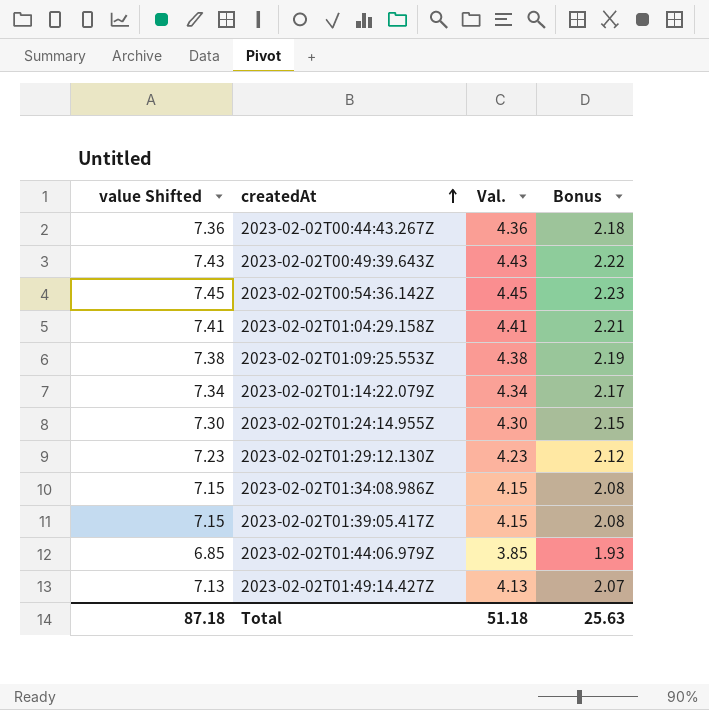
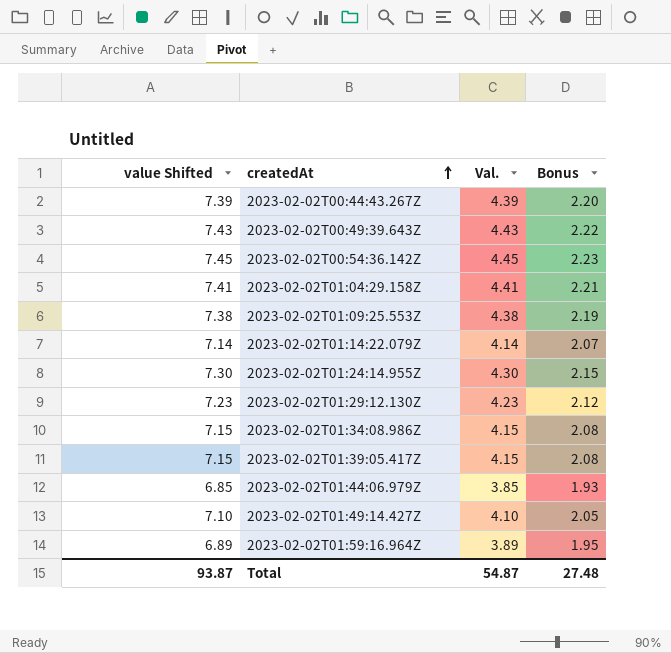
2023-02-02T00:44:43.267Z | value Shifted: 7.36 -> 7.39
2023-02-02T00:44:43.267Z | Val.: 4.36 -> 4.39
2023-02-02T00:44:43.267Z | Bonus: 2.18 -> 2.20
2023-02-02T01:14:22.079Z | value Shifted: 7.34 -> 7.14
2023-02-02T01:14:22.079Z | Val.: 4.34 -> 4.14
2023-02-02T01:14:22.079Z | Bonus: 2.17 -> 2.07
2023-02-02T01:49:14.427Z | value Shifted: 7.13 -> 7.10
2023-02-02T01:49:14.427Z | Val.: 4.13 -> 4.10
2023-02-02T01:49:14.427Z | Bonus: 2.07 -> 2.05
row 2023-02-02T01:59:16.964Z: none -> 6.89 | 3.89 | 1.95
Total | value Shifted: 87.18 -> 93.87
Total | Val.: 51.18 -> 54.87
Total | Bonus: 25.63 -> 27.48

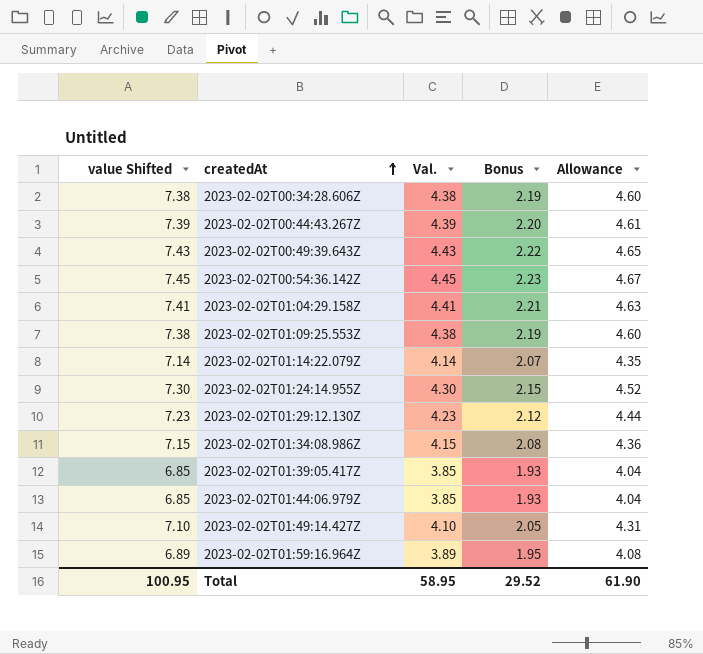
column Allowance | formula: none -> [Val.] * 1.05
row 2023-02-02T00:34:28.606Z: none -> 7.38 | 4.38 | 2.19 | 4.60
2023-02-02T01:39:05.417Z | value Shifted: 7.15 -> 6.85
2023-02-02T01:39:05.417Z | Val.: 4.15 -> 3.85
2023-02-02T01:39:05.417Z | Bonus: 2.08 -> 1.93
Total | value Shifted: 93.87 -> 100.95
Total | Val.: 54.87 -> 58.95
Total | Bonus: 27.48 -> 29.52

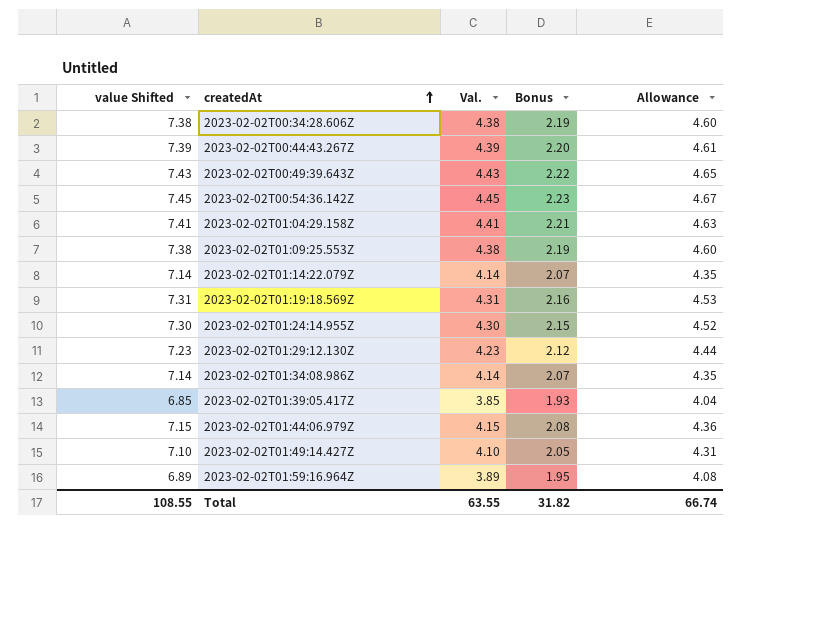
row 2023-02-02T01:19:18.569Z: none -> 7.31 | 4.31 | 2.16 | 4.53
2023-02-02T01:34:08.986Z | value Shifted: 7.15 -> 7.14
2023-02-02T01:34:08.986Z | Val.: 4.15 -> 4.14
2023-02-02T01:34:08.986Z | Bonus: 2.08 -> 2.07
2023-02-02T01:34:08.986Z | Allowance: 4.36 -> 4.35
2023-02-02T01:44:06.979Z | value Shifted: 6.85 -> 7.15
2023-02-02T01:44:06.979Z | Val.: 3.85 -> 4.15
2023-02-02T01:44:06.979Z | Bonus: 1.93 -> 2.08
2023-02-02T01:44:06.979Z | Allowance: 4.04 -> 4.36
Total | value Shifted: 100.95 -> 108.55
Total | Val.: 58.95 -> 63.55
Total | Bonus: 29.52 -> 31.82
Total | Allowance: 61.90 -> 66.74

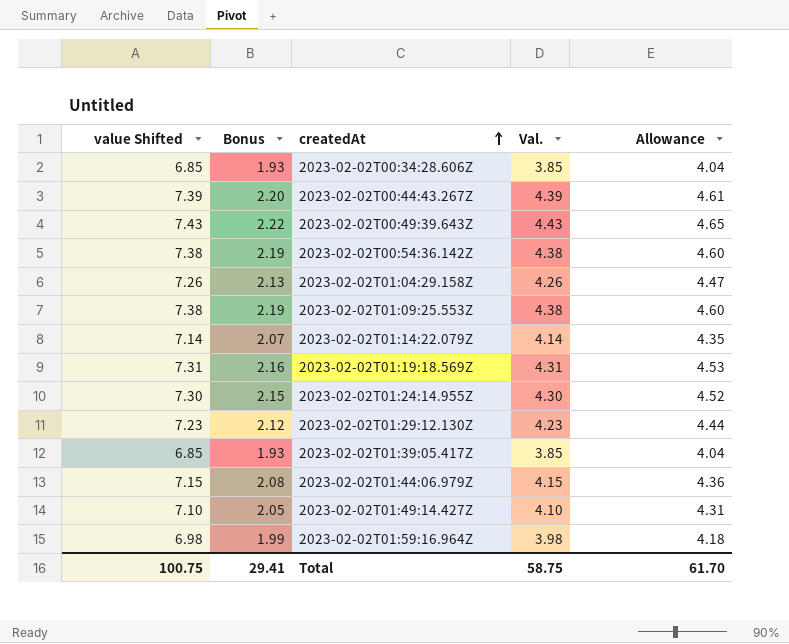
column Bonus | position: 4 -> 2
row 2023-02-02T01:34:08.986Z: 7.14 | 4.14 | 2.07 | 4.35 -> none
2023-02-02T00:34:28.606Z | value Shifted: 7.38 -> 6.85
2023-02-02T00:34:28.606Z | Bonus: 2.19 -> 1.93
2023-02-02T00:34:28.606Z | Val.: 4.38 -> 3.85
2023-02-02T00:34:28.606Z | Allowance: 4.60 -> 4.04
2023-02-02T00:54:36.142Z | value Shifted: 7.45 -> 7.38
2023-02-02T00:54:36.142Z | Bonus: 2.23 -> 2.19
2023-02-02T00:54:36.142Z | Val.: 4.45 -> 4.38
2023-02-02T00:54:36.142Z | Allowance: 4.67 -> 4.60
2023-02-02T01:04:29.158Z | value Shifted: 7.41 -> 7.26
2023-02-02T01:04:29.158Z | Bonus: 2.21 -> 2.13
2023-02-02T01:04:29.158Z | Val.: 4.41 -> 4.26
2023-02-02T01:04:29.158Z | Allowance: 4.63 -> 4.47
2023-02-02T01:59:16.964Z | value Shifted: 6.89 -> 6.98
2023-02-02T01:59:16.964Z | Bonus: 1.95 -> 1.99
2023-02-02T01:59:16.964Z | Val.: 3.89 -> 3.98
2023-02-02T01:59:16.964Z | Allowance: 4.08 -> 4.18
Total | value Shifted: 108.55 -> 100.75
Total | Bonus: 31.82 -> 29.41
Total | Val.: 63.55 -> 58.75
Total | Allowance: 66.74 -> 61.70

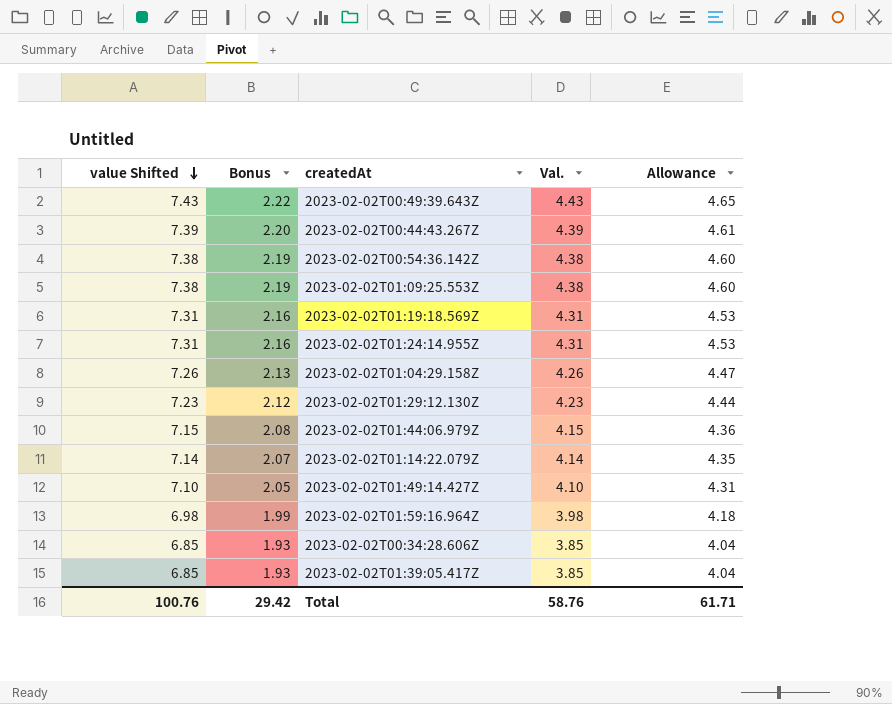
row order: createdAt ascending -> value Shifted descending
2023-02-02T01:24:14.955Z | value Shifted: 7.30 -> 7.31
2023-02-02T01:24:14.955Z | Bonus: 2.15 -> 2.16
2023-02-02T01:24:14.955Z | Val.: 4.30 -> 4.31
2023-02-02T01:24:14.955Z | Allowance: 4.52 -> 4.53
Total | value Shifted: 100.75 -> 100.76
Total | Bonus: 29.41 -> 29.42
Total | Val.: 58.75 -> 58.76
Total | Allowance: 61.70 -> 61.71

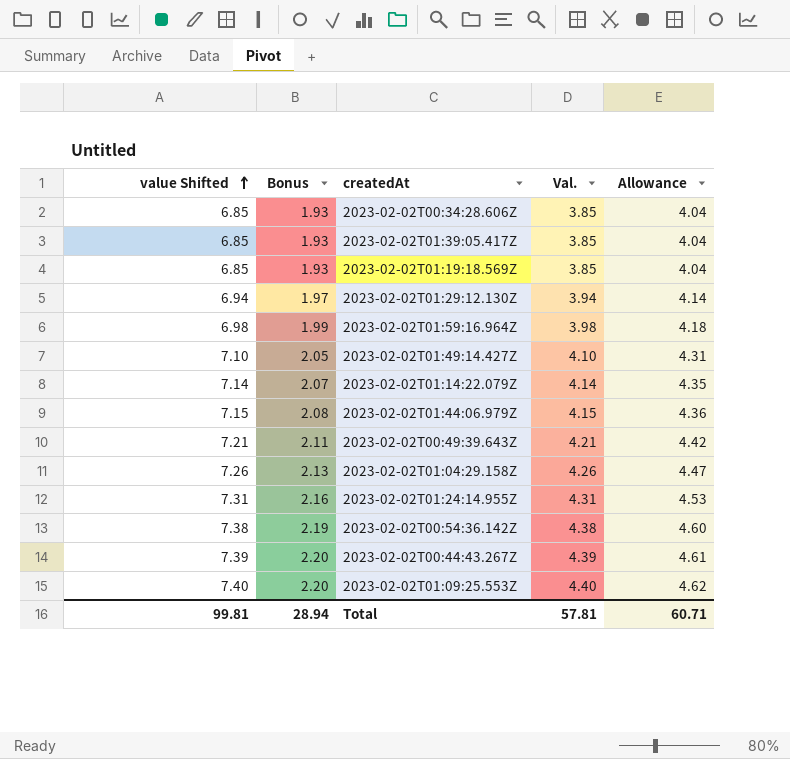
row order: value Shifted descending -> value Shifted ascending
2023-02-02T01:19:18.569Z | value Shifted: 7.31 -> 6.85
2023-02-02T01:19:18.569Z | Bonus: 2.16 -> 1.93
2023-02-02T01:19:18.569Z | Val.: 4.31 -> 3.85
2023-02-02T01:19:18.569Z | Allowance: 4.53 -> 4.04
2023-02-02T01:29:12.130Z | value Shifted: 7.23 -> 6.94
2023-02-02T01:29:12.130Z | Bonus: 2.12 -> 1.97
2023-02-02T01:29:12.130Z | Val.: 4.23 -> 3.94
2023-02-02T01:29:12.130Z | Allowance: 4.44 -> 4.14
2023-02-02T00:49:39.643Z | value Shifted: 7.43 -> 7.21
2023-02-02T00:49:39.643Z | Bonus: 2.22 -> 2.11
2023-02-02T00:49:39.643Z | Val.: 4.43 -> 4.21
2023-02-02T00:49:39.643Z | Allowance: 4.65 -> 4.42
2023-02-02T01:09:25.553Z | value Shifted: 7.38 -> 7.40
2023-02-02T01:09:25.553Z | Bonus: 2.19 -> 2.20
2023-02-02T01:09:25.553Z | Val.: 4.38 -> 4.40
2023-02-02T01:09:25.553Z | Allowance: 4.60 -> 4.62
Total | value Shifted: 100.76 -> 99.81
Total | Bonus: 29.42 -> 28.94
Total | Val.: 58.76 -> 57.81
Total | Allowance: 61.71 -> 60.71

